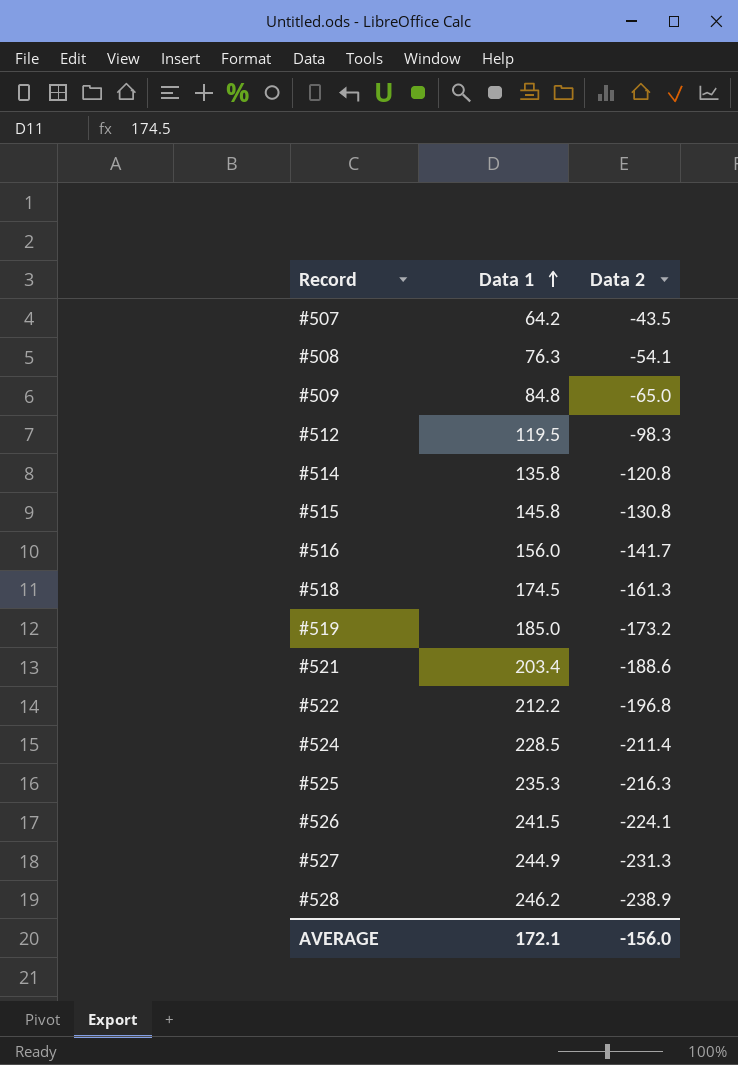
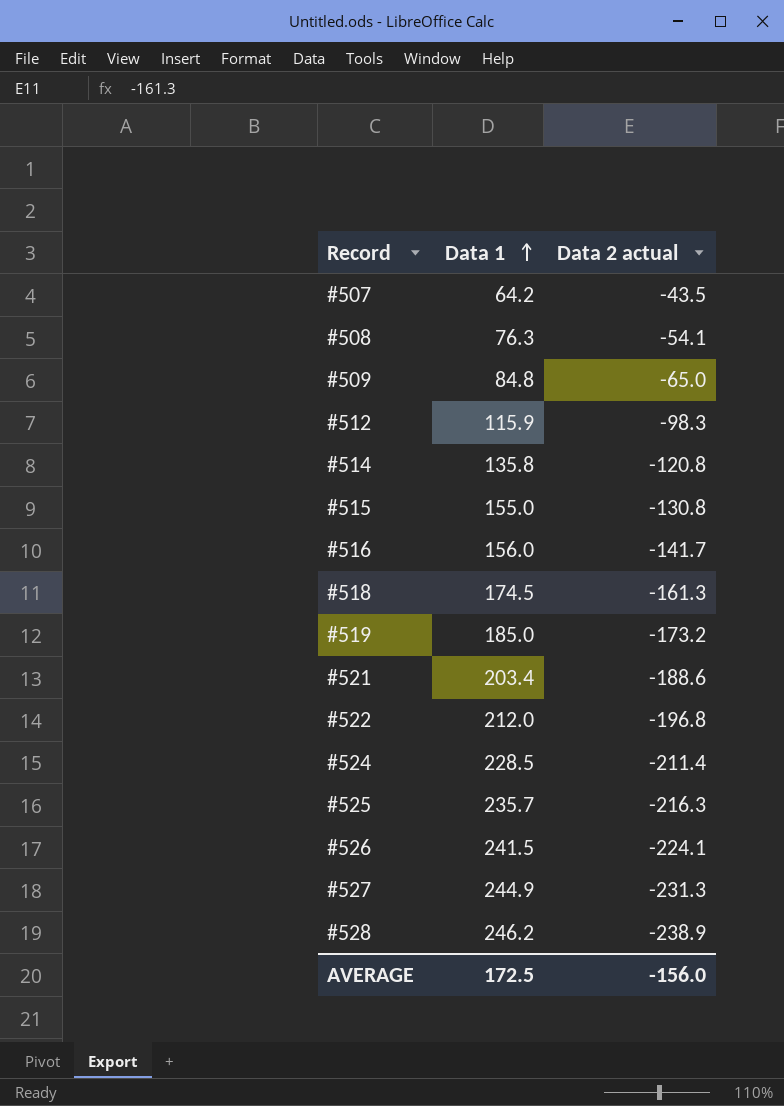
column name: Data 2 -> Data 2 actual
#512 | Data 1: 119.5 -> 115.9
#515 | Data 1: 145.8 -> 155.0
#522 | Data 1: 212.2 -> 212.0
#525 | Data 1: 235.3 -> 235.7
AVERAGE | Data 1: 172.1 -> 172.5

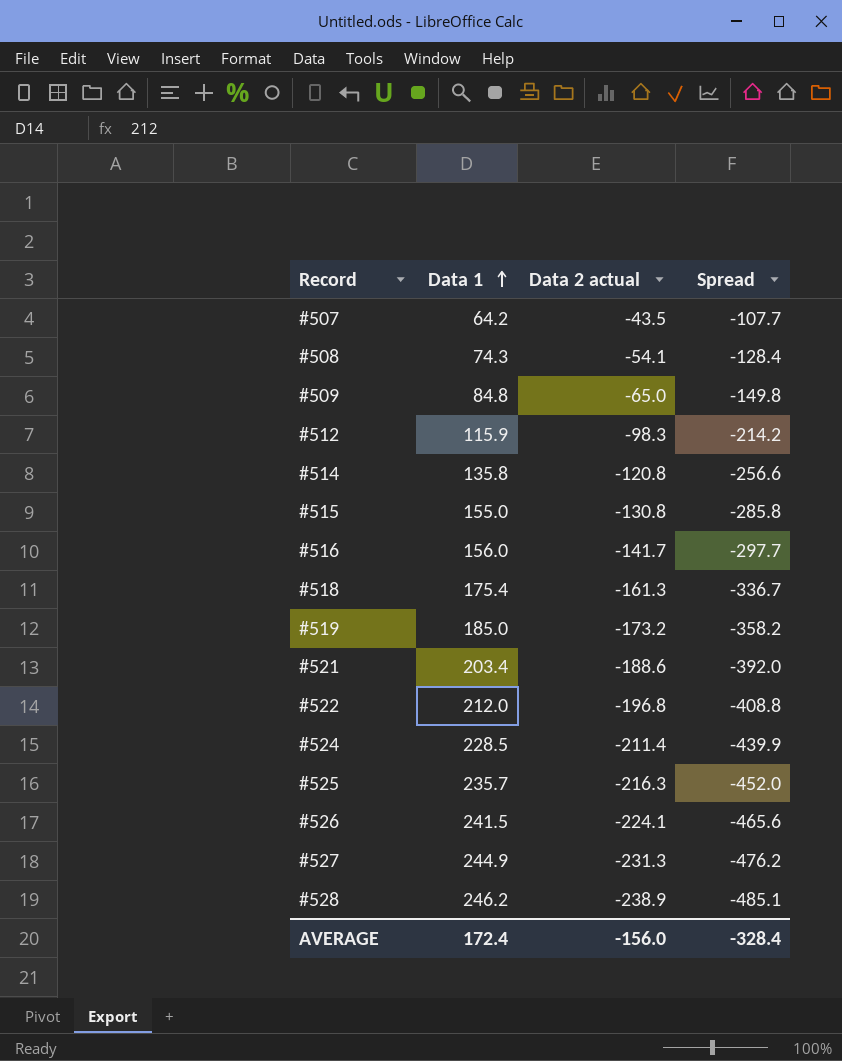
column Spread | formula: none -> [Data 2 actual] - [Data 1]
#508 | Data 1: 76.3 -> 74.3
#518 | Data 1: 174.5 -> 175.4
AVERAGE | Data 1: 172.5 -> 172.4

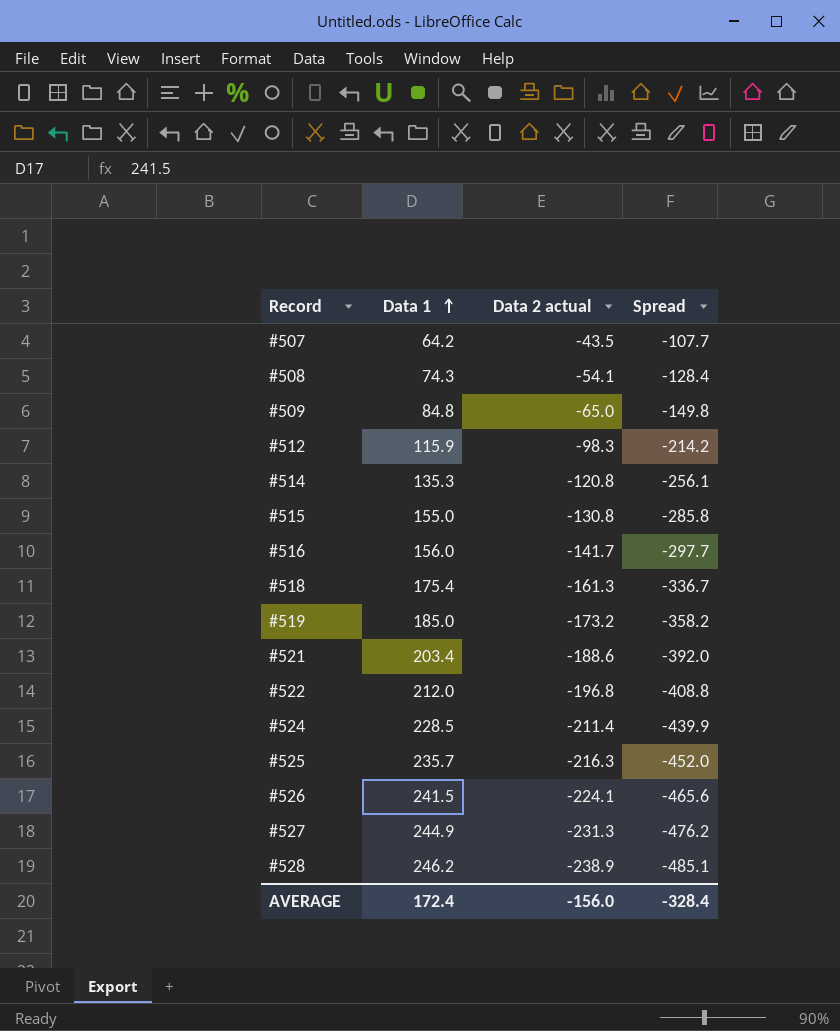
#514 | Data 1: 135.8 -> 135.3
#514 | Spread: -256.6 -> -256.1

